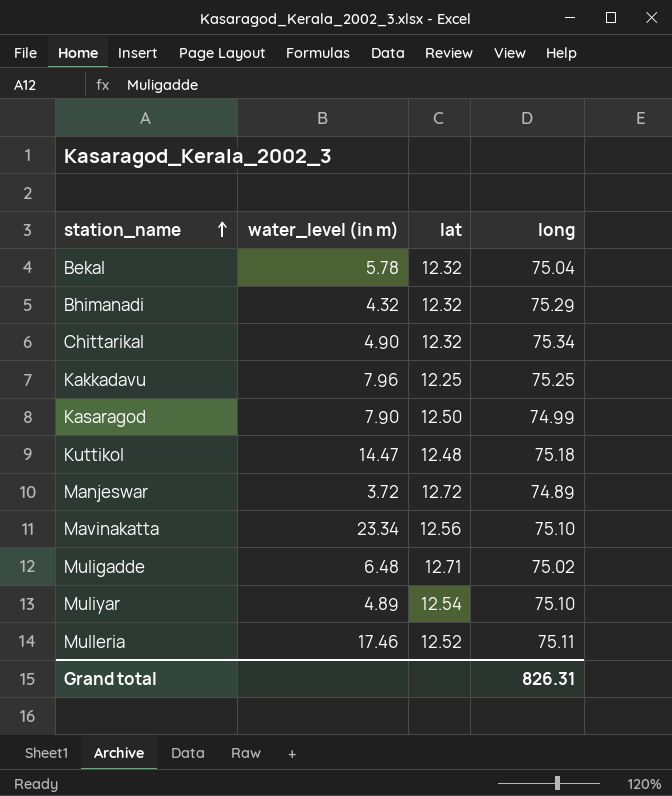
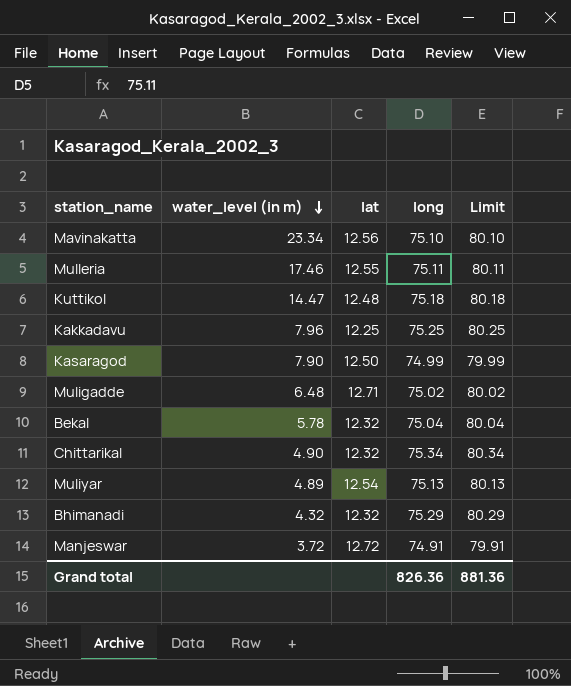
row order: station_name ascending -> water_level (in m) descending
column Limit | formula: none -> [long] + 5
Mulleria | lat: 12.52 -> 12.55
Muliyar | long: 75.10 -> 75.13
Manjeswar | long: 74.89 -> 74.91
Grand total | long: 826.31 -> 826.36

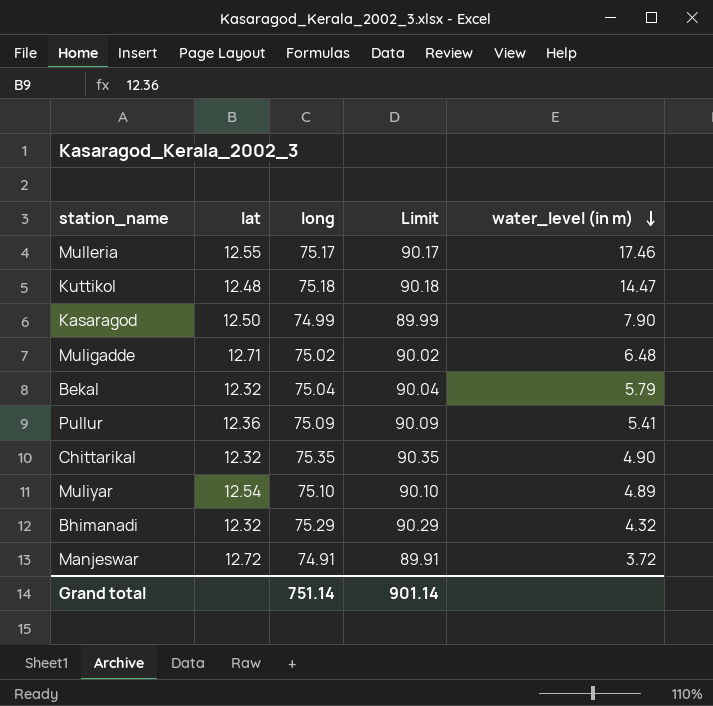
column Limit | formula: [long] + 5 -> [long] + 15
column water_level (in m) | position: 2 -> 5
row Mavinakatta: 23.34 | 12.56 | 75.10 | 80.10 -> none
row Kakkadavu: 7.96 | 12.25 | 75.25 | 80.25 -> none
Mulleria | long: 75.11 -> 75.17
Bekal | water_level (in m): 5.78 -> 5.79
row Pullur: none -> 12.36 | 75.09 | 90.09 | 5.41
Chittarikal | long: 75.34 -> 75.35
Muliyar | long: 75.13 -> 75.10
Grand total | long: 826.36 -> 751.14
Grand total | Limit: 881.36 -> 901.14

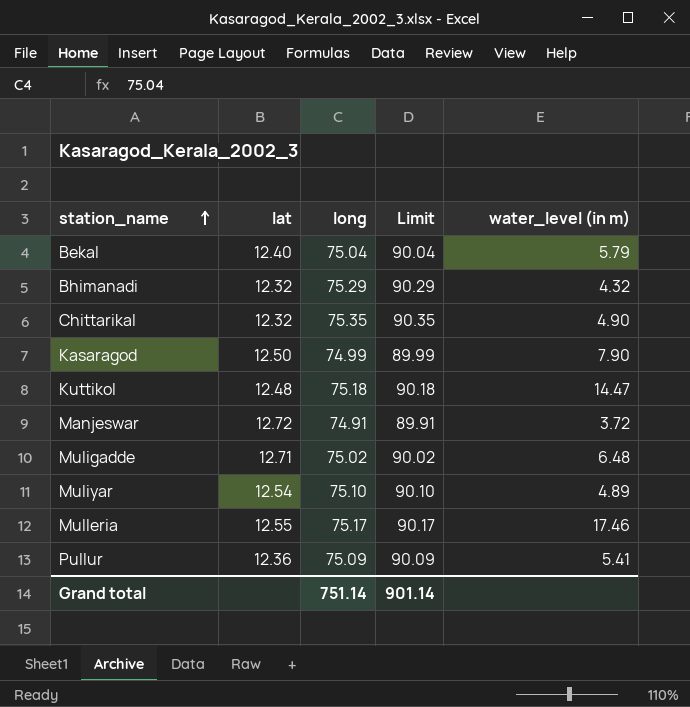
row order: water_level (in m) descending -> station_name ascending
Bekal | lat: 12.32 -> 12.40

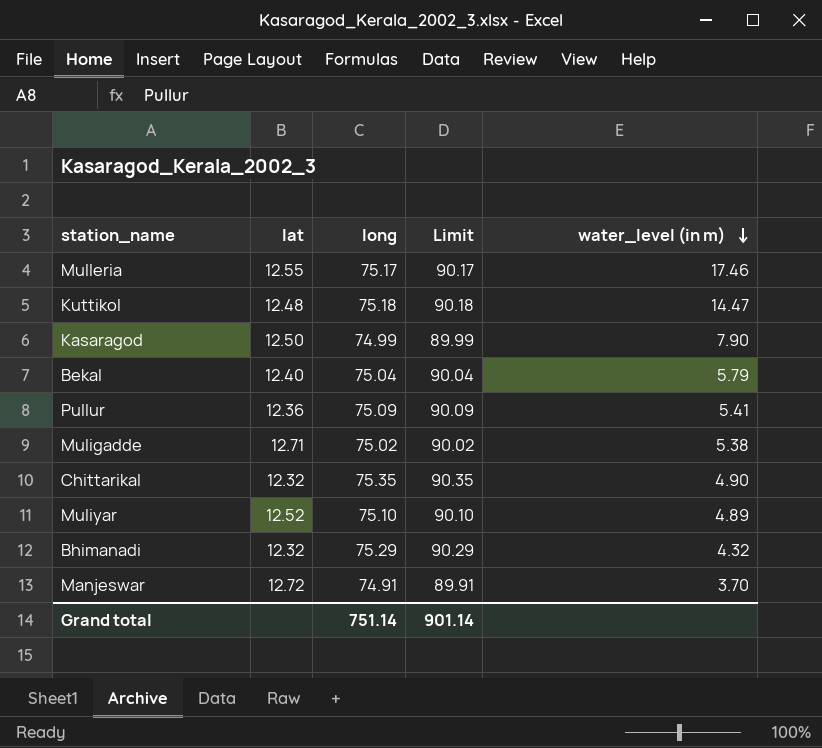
row order: station_name ascending -> water_level (in m) descending
Muligadde | water_level (in m): 6.48 -> 5.38
Muliyar | lat: 12.54 -> 12.52
Manjeswar | water_level (in m): 3.72 -> 3.70

